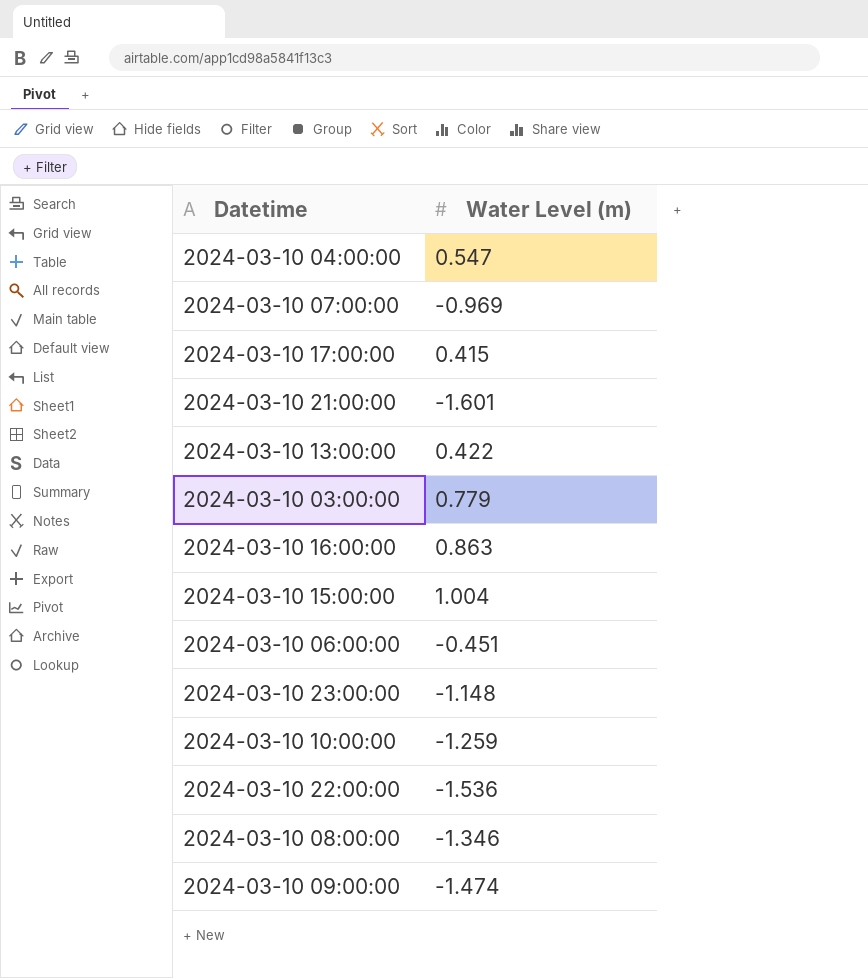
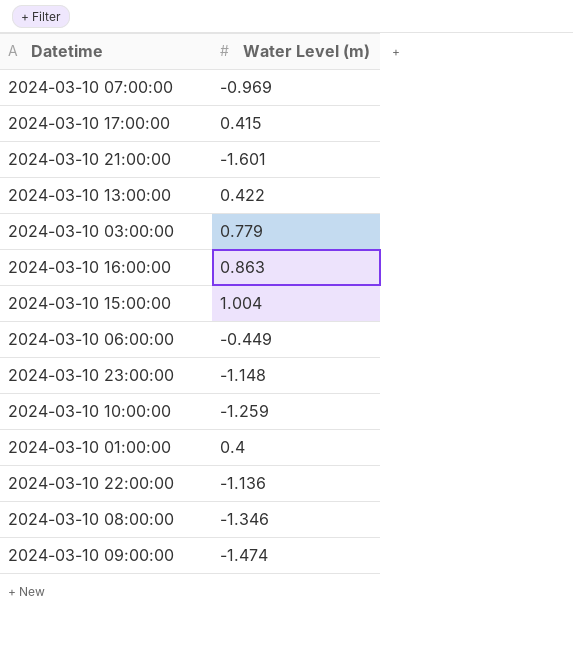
row 2024-03-10 04:00:00: 0.547 -> none
2024-03-10 06:00:00 | Water Level (m): -0.451 -> -0.449
row 2024-03-10 01:00:00: none -> 0.4
2024-03-10 22:00:00 | Water Level (m): -1.536 -> -1.136

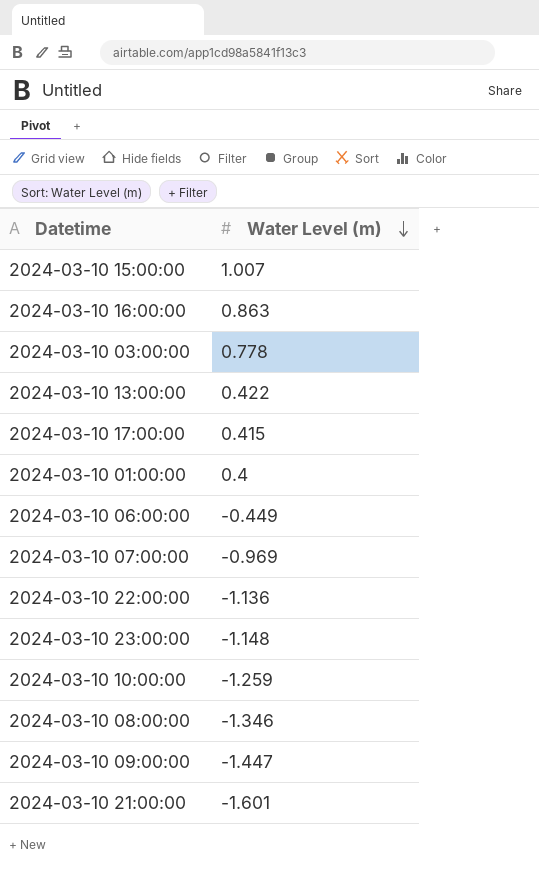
row order: none -> Water Level (m) descending
2024-03-10 15:00:00 | Water Level (m): 1.004 -> 1.007
2024-03-10 03:00:00 | Water Level (m): 0.779 -> 0.778
2024-03-10 09:00:00 | Water Level (m): -1.474 -> -1.447

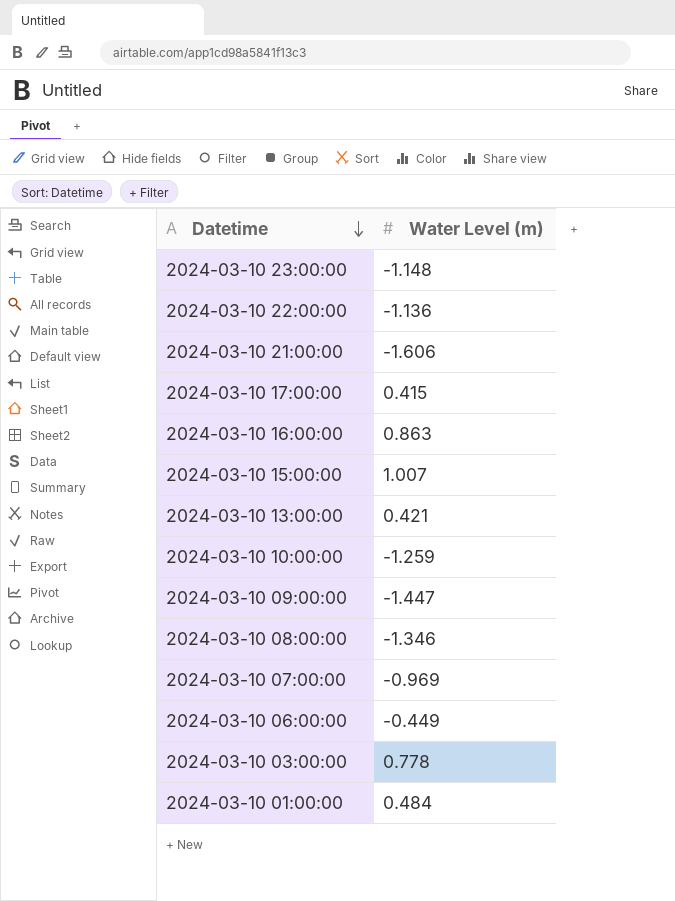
row order: Water Level (m) descending -> Datetime descending
2024-03-10 21:00:00 | Water Level (m): -1.601 -> -1.606
2024-03-10 13:00:00 | Water Level (m): 0.422 -> 0.421
2024-03-10 01:00:00 | Water Level (m): 0.4 -> 0.484

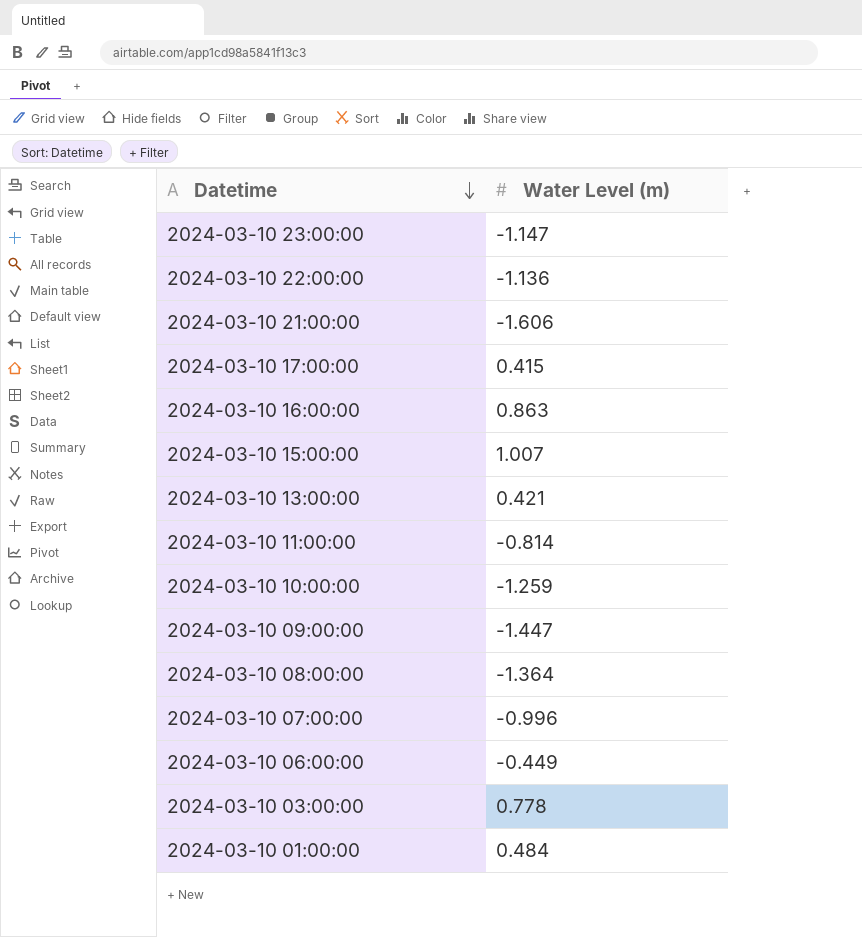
2024-03-10 23:00:00 | Water Level (m): -1.148 -> -1.147
row 2024-03-10 11:00:00: none -> -0.814
2024-03-10 08:00:00 | Water Level (m): -1.346 -> -1.364
2024-03-10 07:00:00 | Water Level (m): -0.969 -> -0.996

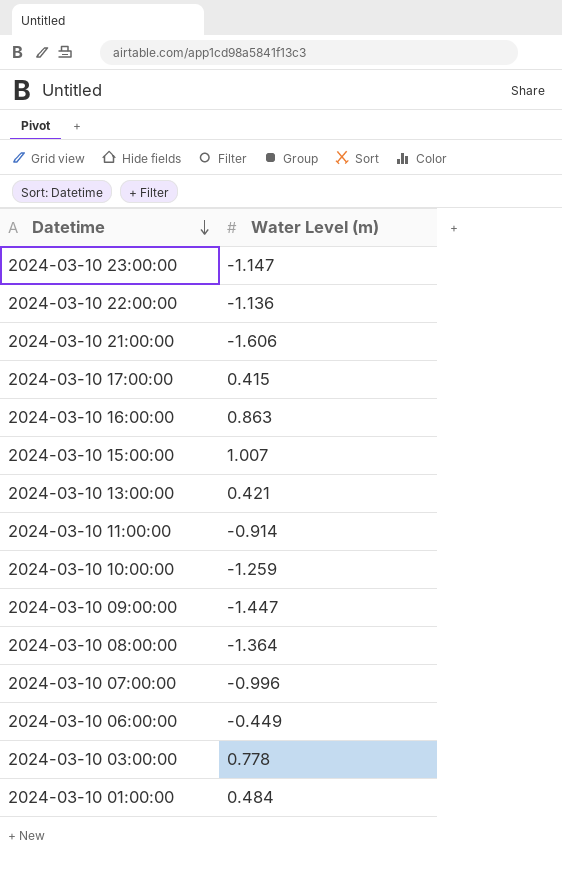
2024-03-10 11:00:00 | Water Level (m): -0.814 -> -0.914

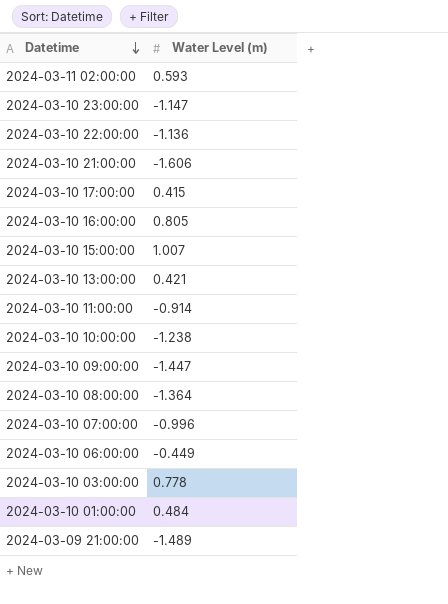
row 2024-03-11 02:00:00: none -> 0.593
2024-03-10 16:00:00 | Water Level (m): 0.863 -> 0.805
2024-03-10 10:00:00 | Water Level (m): -1.259 -> -1.238
row 2024-03-09 21:00:00: none -> -1.489

